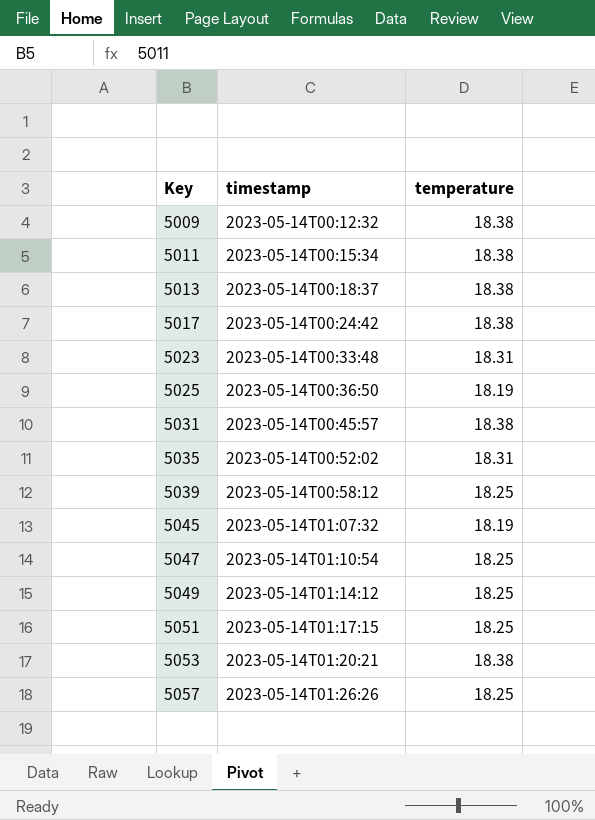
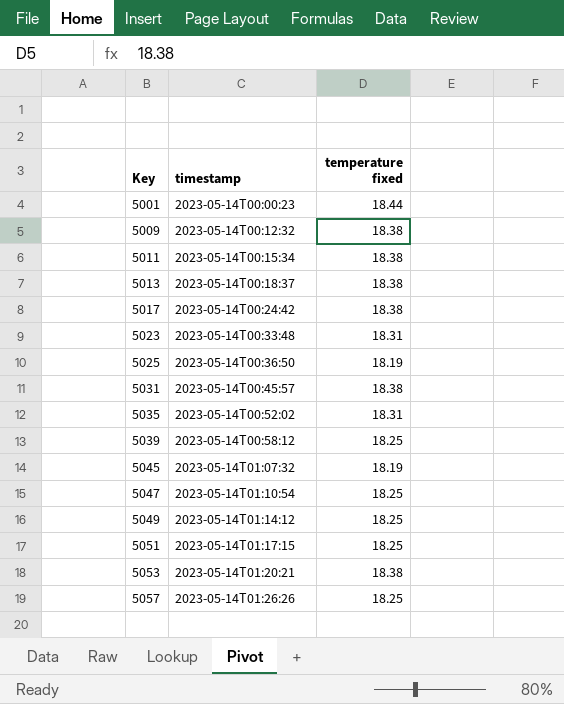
column name: temperature -> temperature fixed
row 5001: none -> 2023-05-14T00:00:23 | 18.44

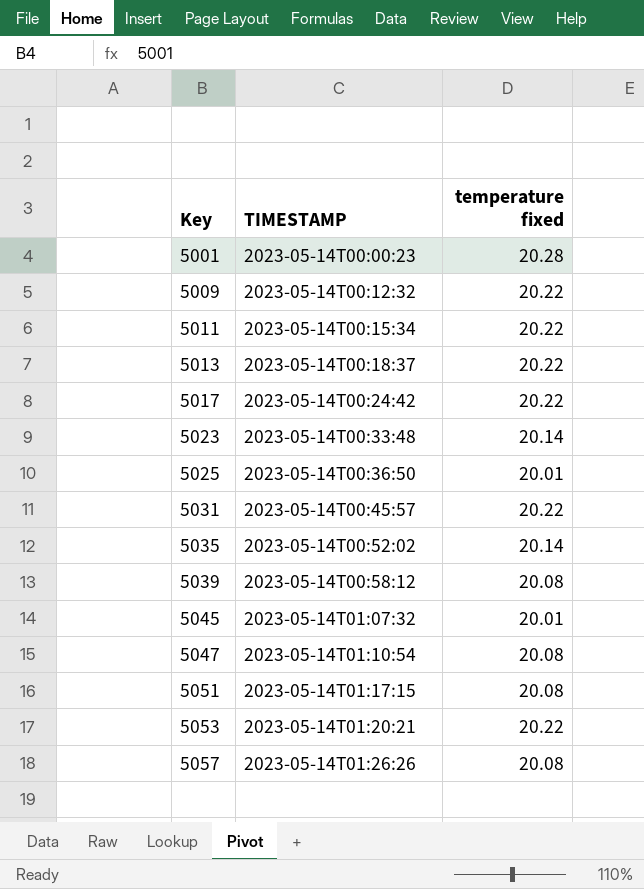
column name: timestamp -> TIMESTAMP
row 5049: 2023-05-14T01:14:12 | 18.25 -> none
5001 | temperature fixed: 18.44 -> 20.28
5009 | temperature fixed: 18.38 -> 20.22
5011 | temperature fixed: 18.38 -> 20.22
5013 | temperature fixed: 18.38 -> 20.22
5017 | temperature fixed: 18.38 -> 20.22
5023 | temperature fixed: 18.31 -> 20.14
5025 | temperature fixed: 18.19 -> 20.01
5031 | temperature fixed: 18.38 -> 20.22
5035 | temperature fixed: 18.31 -> 20.14
5039 | temperature fixed: 18.25 -> 20.08
5045 | temperature fixed: 18.19 -> 20.01
5047 | temperature fixed: 18.25 -> 20.08
5051 | temperature fixed: 18.25 -> 20.08
5053 | temperature fixed: 18.38 -> 20.22
5057 | temperature fixed: 18.25 -> 20.08

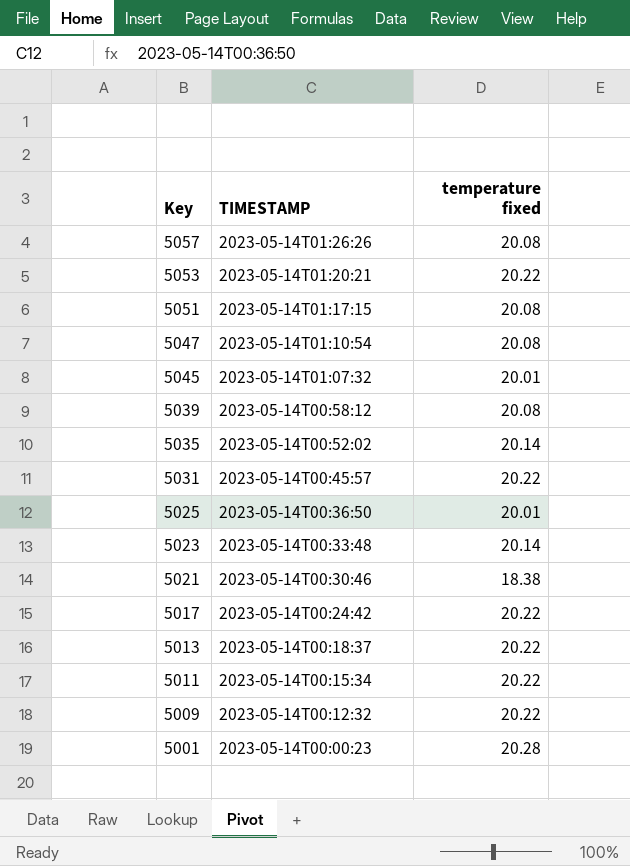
row order: Key ascending -> Key descending
row 5021: none -> 2023-05-14T00:30:46 | 18.38

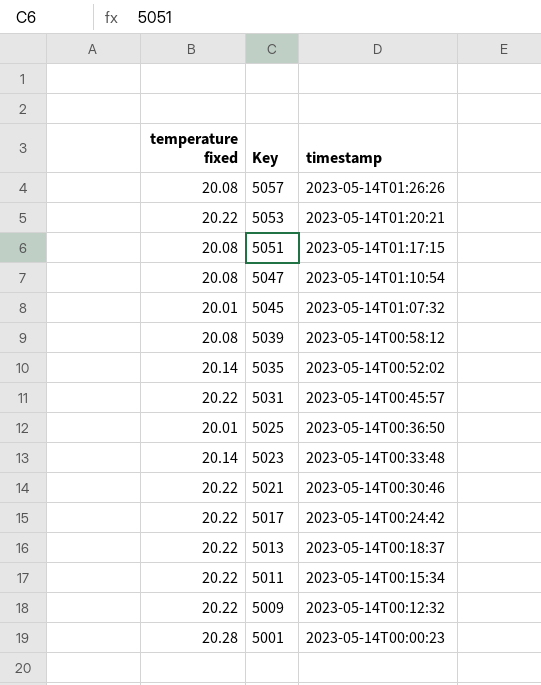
column temperature fixed | position: 3 -> 1
column name: TIMESTAMP -> timestamp
5021 | temperature fixed: 18.38 -> 20.22

